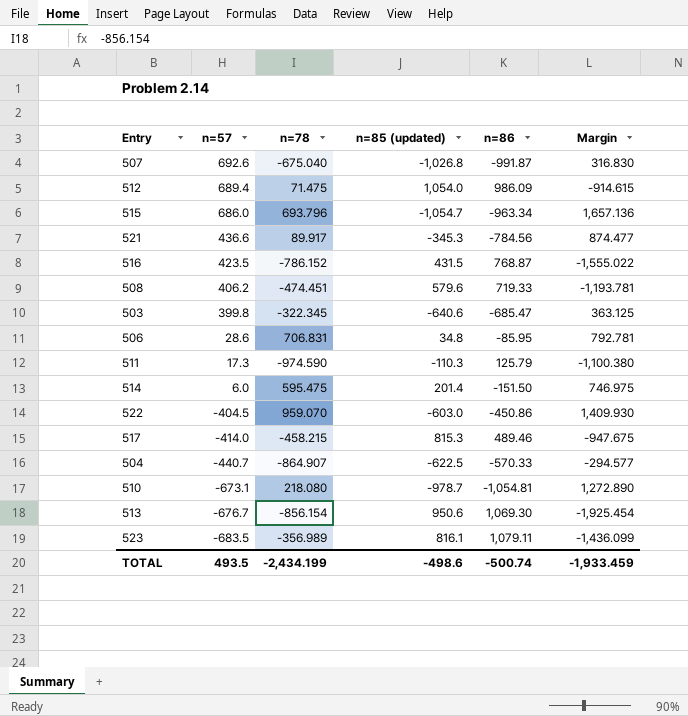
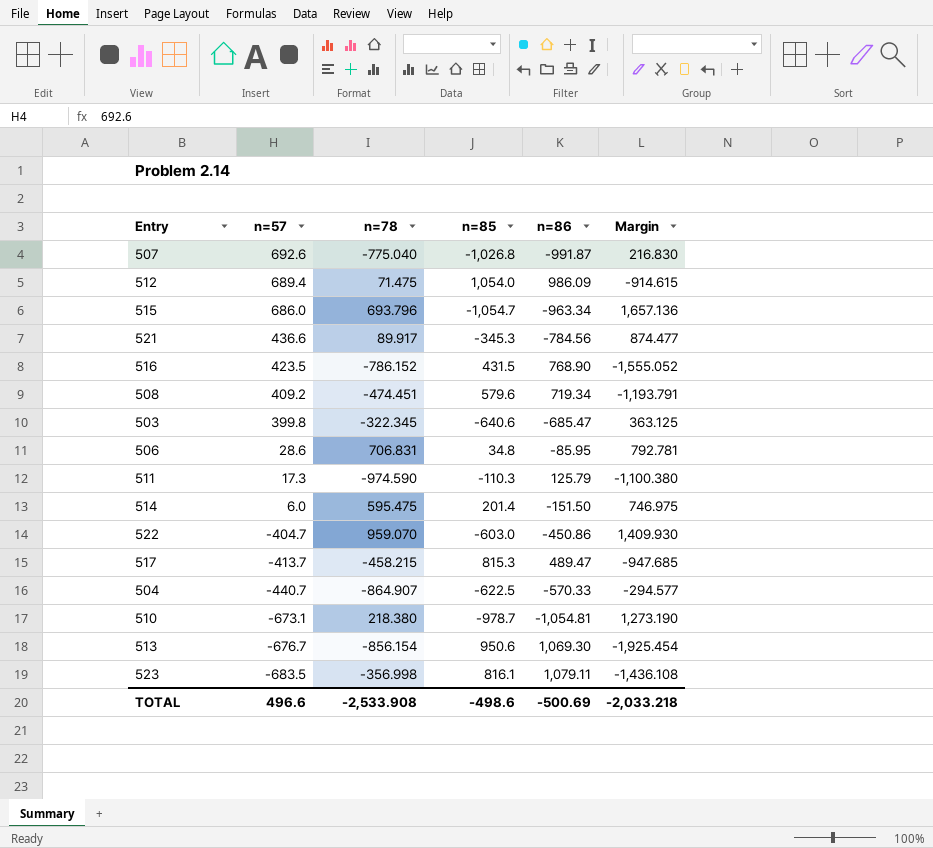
column name: n=85 (updated) -> n=85
507 | n=78: -675.040 -> -775.040
507 | Margin: 316.830 -> 216.830
516 | n=86: 768.87 -> 768.90
516 | Margin: -1,555.022 -> -1,555.052
508 | n=57: 406.2 -> 409.2
508 | n=86: 719.33 -> 719.34
508 | Margin: -1,193.781 -> -1,193.791
522 | n=57: -404.5 -> -404.7
517 | n=57: -414.0 -> -413.7
517 | n=86: 489.46 -> 489.47
517 | Margin: -947.675 -> -947.685
510 | n=78: 218.080 -> 218.380
510 | Margin: 1,272.890 -> 1,273.190
523 | n=78: -356.989 -> -356.998
523 | Margin: -1,436.099 -> -1,436.108
TOTAL | n=57: 493.5 -> 496.6
TOTAL | n=78: -2,434.199 -> -2,533.908
TOTAL | n=86: -500.74 -> -500.69
TOTAL | Margin: -1,933.459 -> -2,033.218

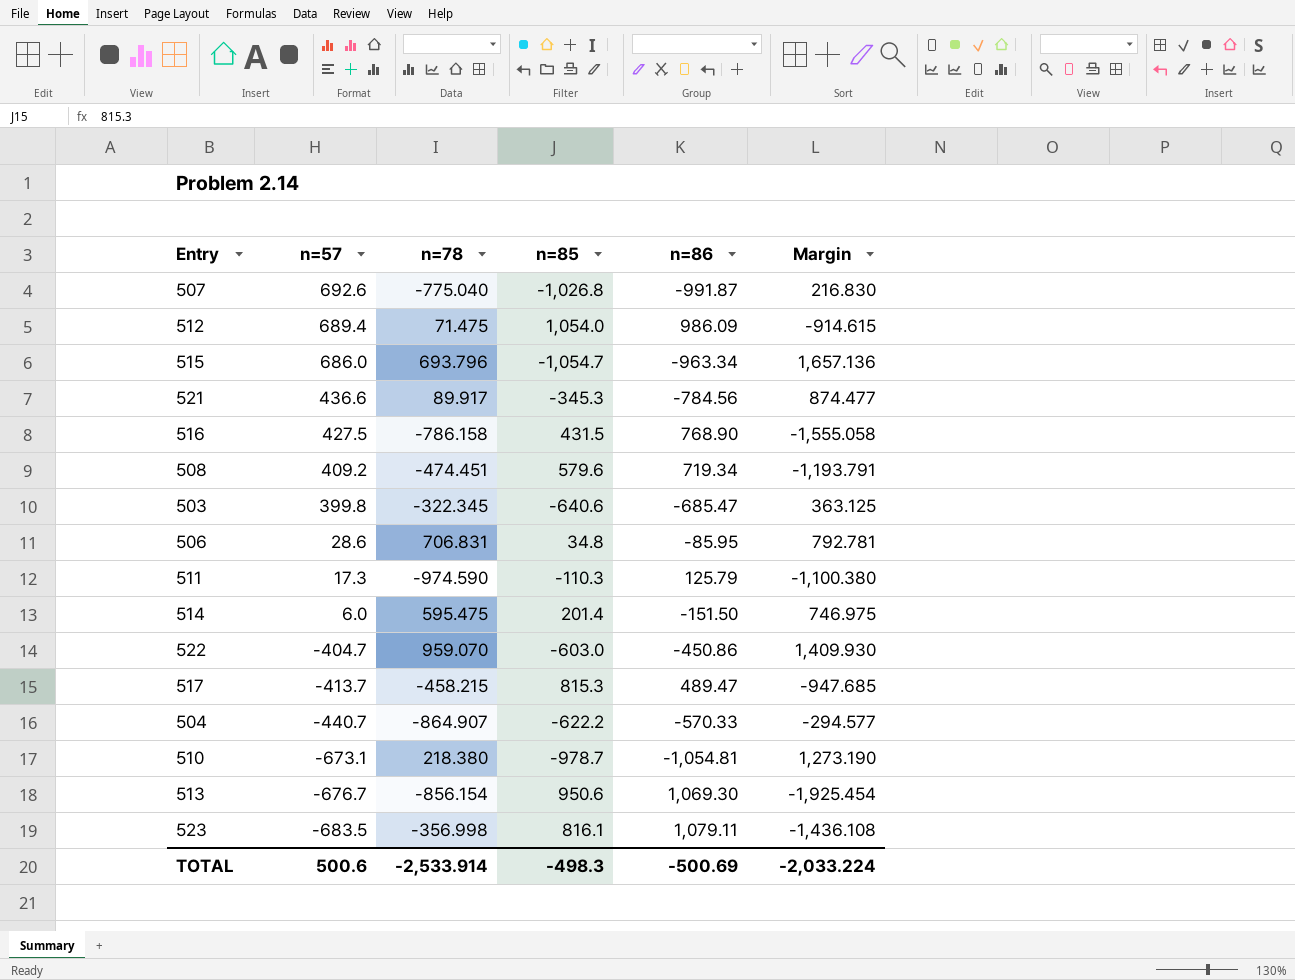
516 | n=57: 423.5 -> 427.5
516 | n=78: -786.152 -> -786.158
516 | Margin: -1,555.052 -> -1,555.058
504 | n=85: -622.5 -> -622.2
TOTAL | n=57: 496.6 -> 500.6
TOTAL | n=78: -2,533.908 -> -2,533.914
TOTAL | n=85: -498.6 -> -498.3
TOTAL | Margin: -2,033.218 -> -2,033.224

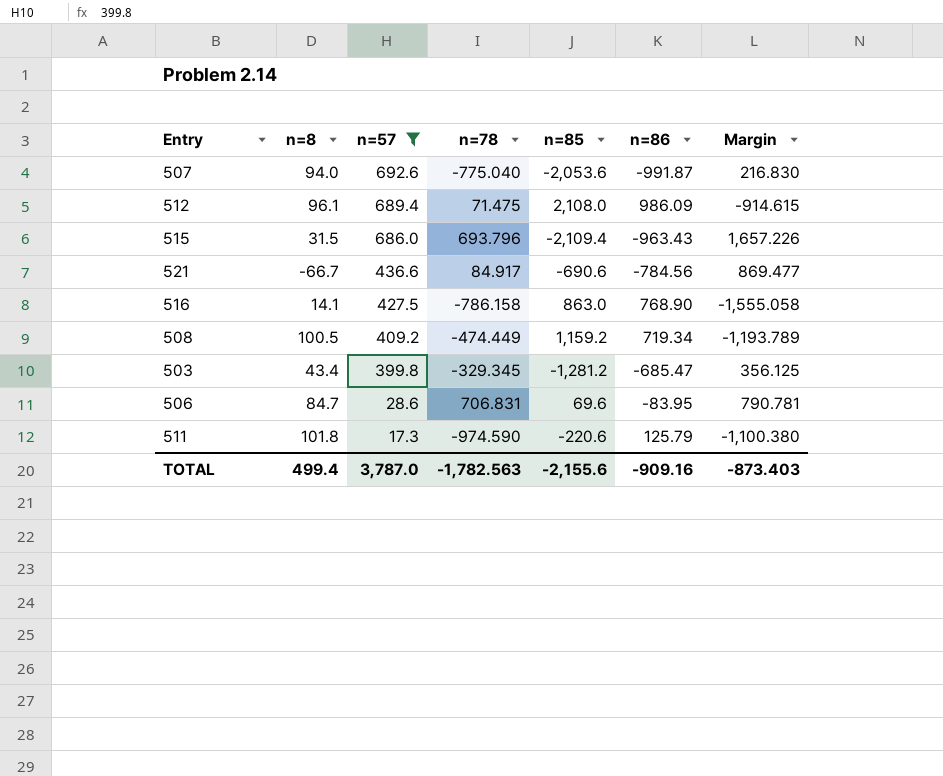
filter: none -> n=57 >= 17.3
column n=8 | position: none -> 2
507 | n=85: -1,026.8 -> -2,053.6
512 | n=85: 1,054.0 -> 2,108.0
515 | n=85: -1,054.7 -> -2,109.4
515 | n=86: -963.34 -> -963.43
515 | Margin: 1,657.136 -> 1,657.226
521 | n=78: 89.917 -> 84.917
521 | n=85: -345.3 -> -690.6
521 | Margin: 874.477 -> 869.477
516 | n=85: 431.5 -> 863.0
508 | n=78: -474.451 -> -474.449
508 | n=85: 579.6 -> 1,159.2
508 | Margin: -1,193.791 -> -1,193.789
503 | n=78: -322.345 -> -329.345
503 | n=85: -640.6 -> -1,281.2
503 | Margin: 363.125 -> 356.125
506 | n=85: 34.8 -> 69.6
506 | n=86: -85.95 -> -83.95
506 | Margin: 792.781 -> 790.781
511 | n=85: -110.3 -> -220.6
TOTAL | n=57: 500.6 -> 3,787.0
TOTAL | n=78: -2,533.914 -> -1,782.563
TOTAL | n=85: -498.3 -> -2,155.6
TOTAL | n=86: -500.69 -> -909.16
TOTAL | Margin: -2,033.224 -> -873.403

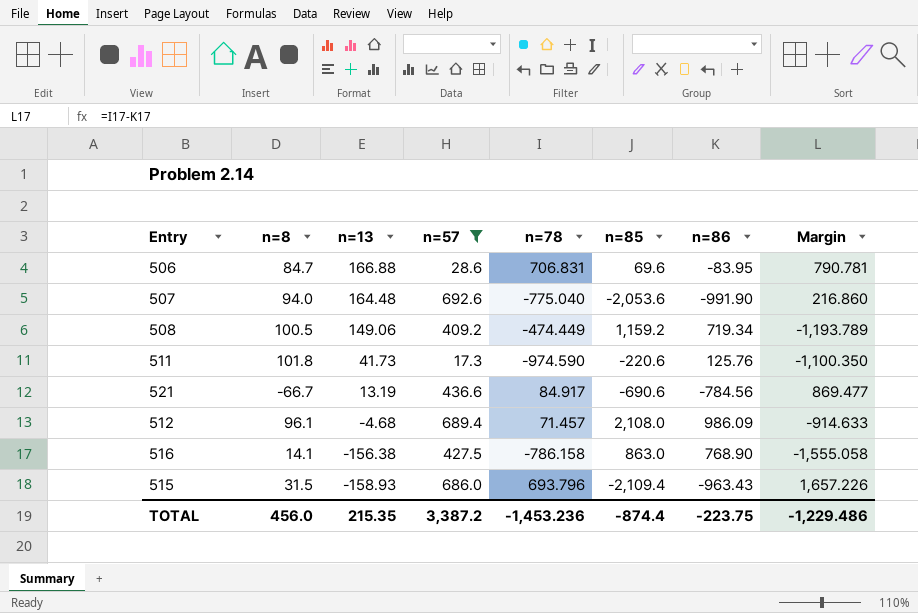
row order: n=57 descending -> n=13 descending
column n=13 | position: none -> 3
row 503: 43.4 | 399.8 | -329.345 | -1,281.2 | -685.47 | 356.125 -> none
507 | n=86: -991.87 -> -991.90
507 | Margin: 216.830 -> 216.860
511 | n=86: 125.79 -> 125.76
511 | Margin: -1,100.380 -> -1,100.350
512 | n=78: 71.475 -> 71.457
512 | Margin: -914.615 -> -914.633
TOTAL | n=8: 499.4 -> 456.0
TOTAL | n=57: 3,787.0 -> 3,387.2
TOTAL | n=78: -1,782.563 -> -1,453.236
TOTAL | n=85: -2,155.6 -> -874.4
TOTAL | n=86: -909.16 -> -223.75
TOTAL | Margin: -873.403 -> -1,229.486

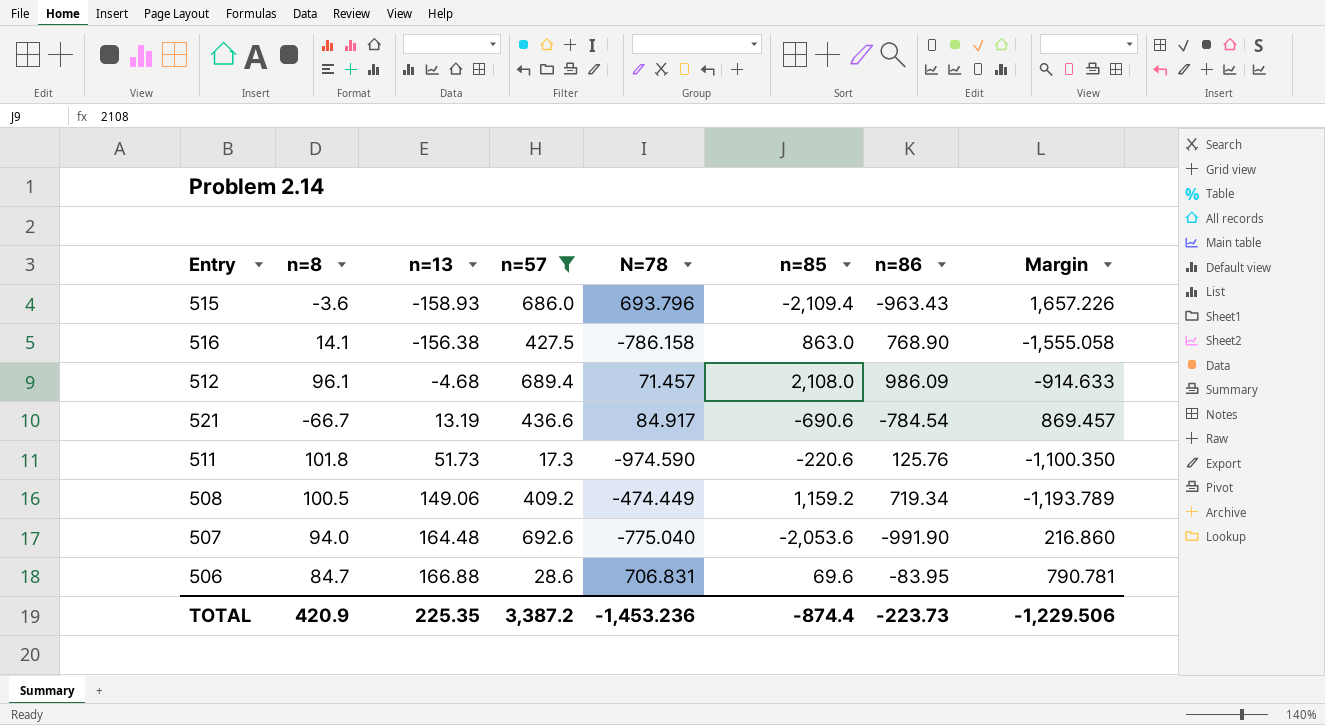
row order: n=13 descending -> n=13 ascending
column name: n=78 -> N=78
515 | n=8: 31.5 -> -3.6
521 | n=86: -784.56 -> -784.54
521 | Margin: 869.477 -> 869.457
511 | n=13: 41.73 -> 51.73
TOTAL | n=8: 456.0 -> 420.9
TOTAL | n=13: 215.35 -> 225.35
TOTAL | n=86: -223.75 -> -223.73
TOTAL | Margin: -1,229.486 -> -1,229.506

